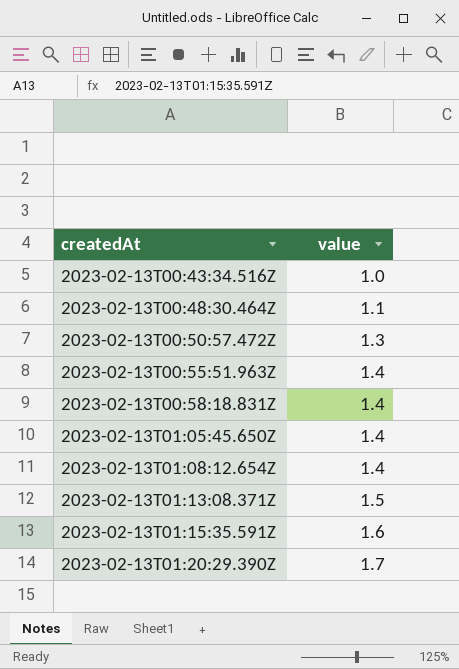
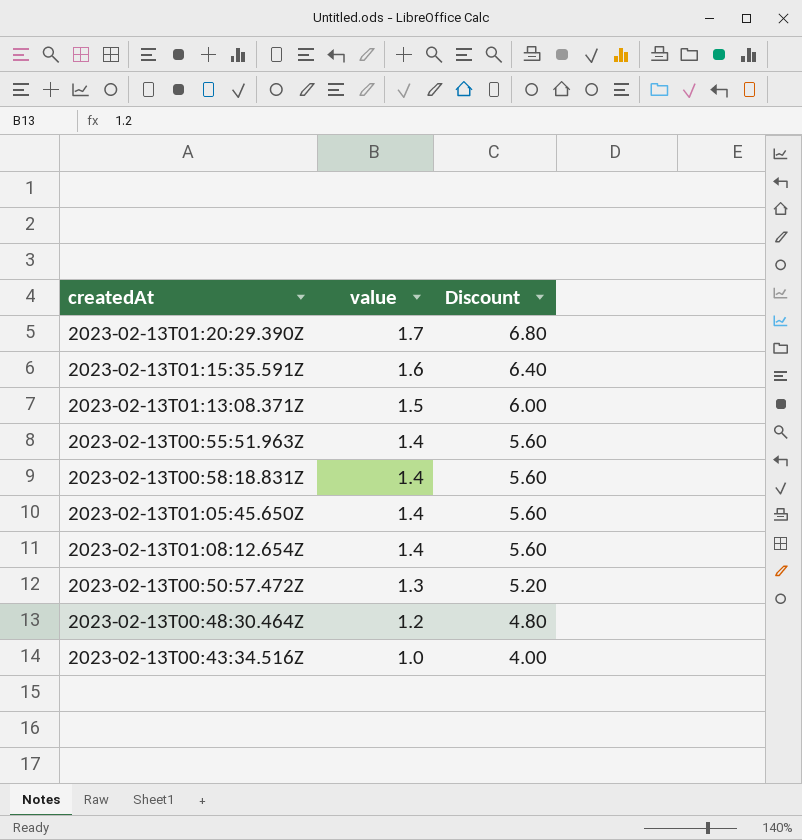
row order: createdAt ascending -> value descending
column Discount | formula: none -> [value] * 4
2023-02-13T00:48:30.464Z | value: 1.1 -> 1.2

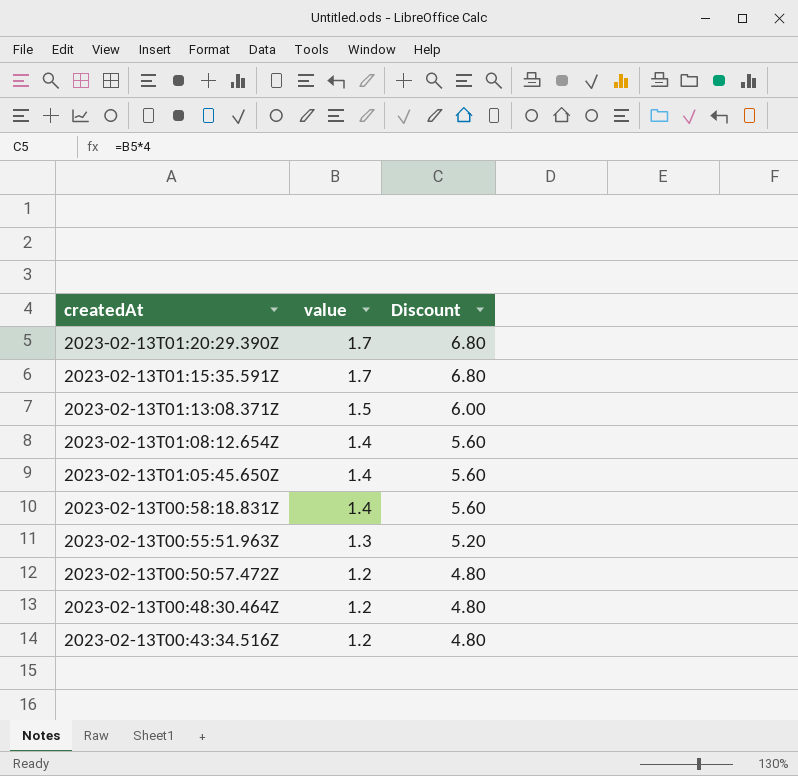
row order: value descending -> createdAt descending
2023-02-13T01:15:35.591Z | value: 1.6 -> 1.7
2023-02-13T01:15:35.591Z | Discount: 6.40 -> 6.80
2023-02-13T00:55:51.963Z | value: 1.4 -> 1.3
2023-02-13T00:55:51.963Z | Discount: 5.60 -> 5.20
2023-02-13T00:50:57.472Z | value: 1.3 -> 1.2
2023-02-13T00:50:57.472Z | Discount: 5.20 -> 4.80
2023-02-13T00:43:34.516Z | value: 1.0 -> 1.2
2023-02-13T00:43:34.516Z | Discount: 4.00 -> 4.80

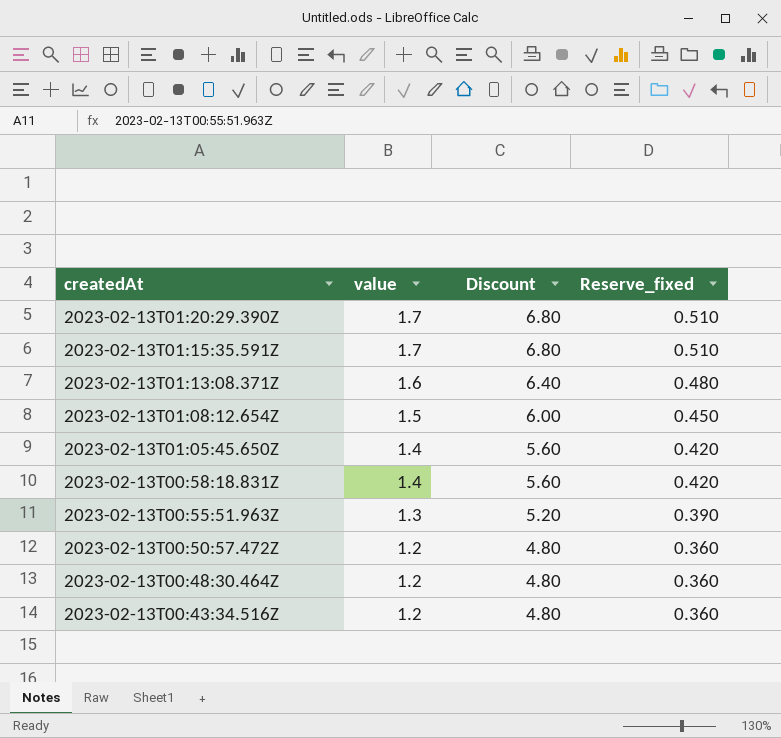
column Reserve_fixed | formula: none -> [value] * 0.3
2023-02-13T01:13:08.371Z | value: 1.5 -> 1.6
2023-02-13T01:13:08.371Z | Discount: 6.00 -> 6.40
2023-02-13T01:08:12.654Z | value: 1.4 -> 1.5
2023-02-13T01:08:12.654Z | Discount: 5.60 -> 6.00

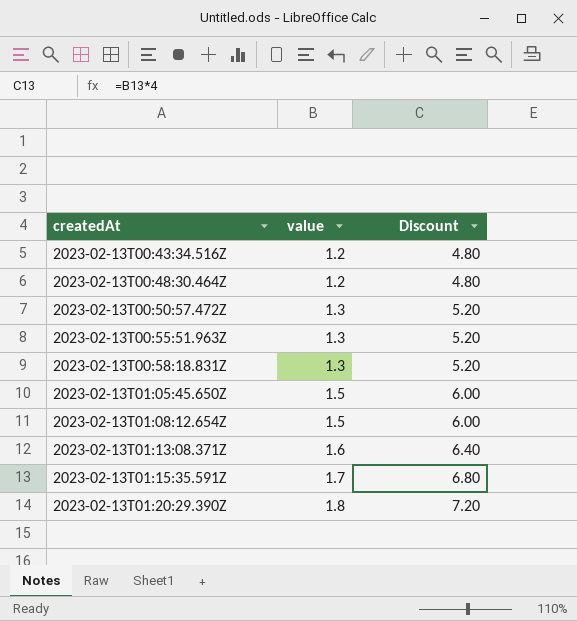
row order: createdAt descending -> createdAt ascending
column Reserve_fixed | formula: [value] * 0.3 -> none
2023-02-13T00:50:57.472Z | value: 1.2 -> 1.3
2023-02-13T00:50:57.472Z | Discount: 4.80 -> 5.20
2023-02-13T00:58:18.831Z | value: 1.4 -> 1.3
2023-02-13T00:58:18.831Z | Discount: 5.60 -> 5.20
2023-02-13T01:05:45.650Z | value: 1.4 -> 1.5
2023-02-13T01:05:45.650Z | Discount: 5.60 -> 6.00
2023-02-13T01:20:29.390Z | value: 1.7 -> 1.8
2023-02-13T01:20:29.390Z | Discount: 6.80 -> 7.20

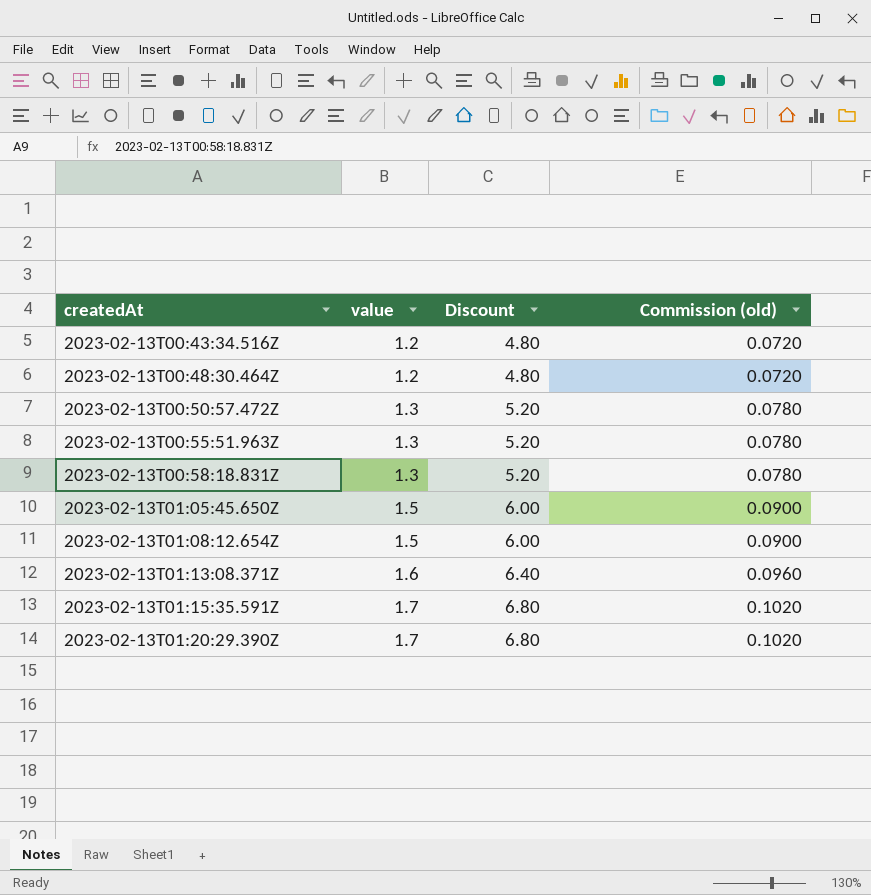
column Commission (old) | formula: none -> [value] * 0.06
2023-02-13T01:20:29.390Z | value: 1.8 -> 1.7
2023-02-13T01:20:29.390Z | Discount: 7.20 -> 6.80

